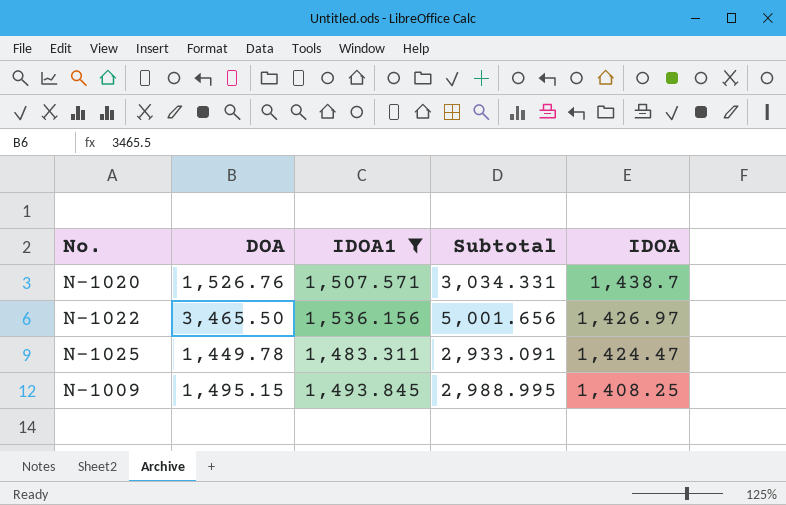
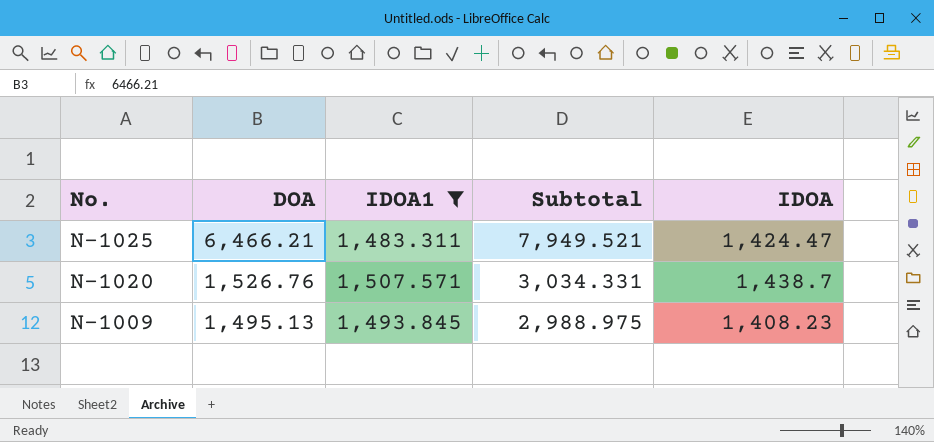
row order: IDOA descending -> No. descending
row N-1022: 3,465.50 | 1,536.156 | 5,001.656 | 1,426.97 -> none
N-1025 | DOA: 1,449.78 -> 6,466.21
N-1025 | Subtotal: 2,933.091 -> 7,949.521
N-1009 | DOA: 1,495.15 -> 1,495.13
N-1009 | Subtotal: 2,988.995 -> 2,988.975
N-1009 | IDOA: 1,408.25 -> 1,408.23

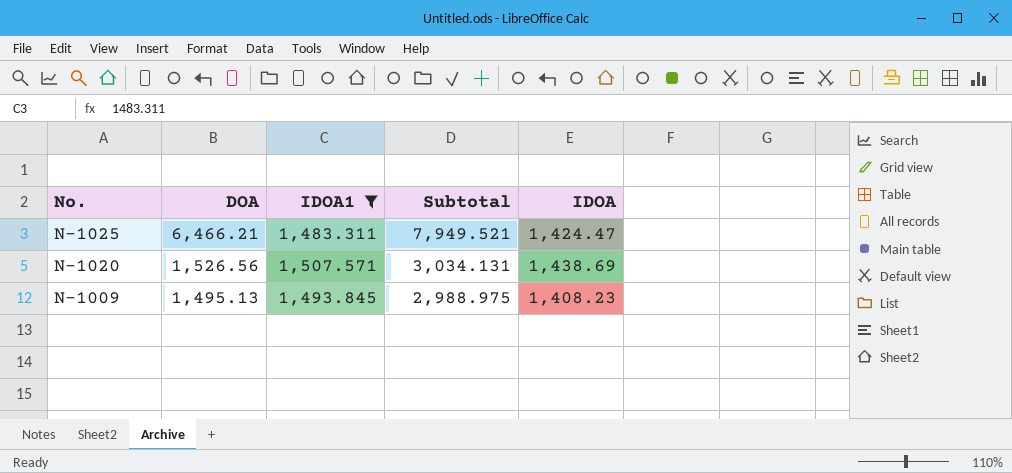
N-1020 | DOA: 1,526.76 -> 1,526.56
N-1020 | Subtotal: 3,034.331 -> 3,034.131
N-1020 | IDOA: 1,438.7 -> 1,438.69

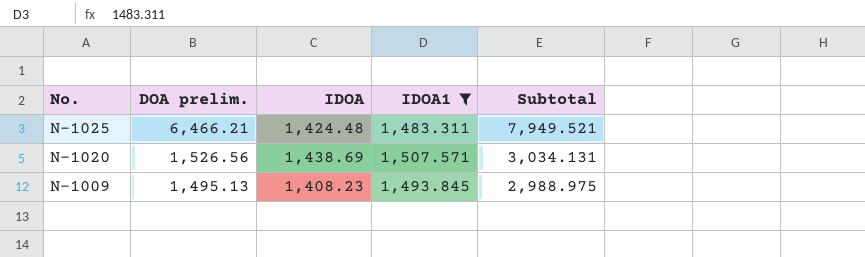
column name: DOA -> DOA prelim.
column IDOA | position: 5 -> 3
N-1025 | IDOA: 1,424.47 -> 1,424.48

